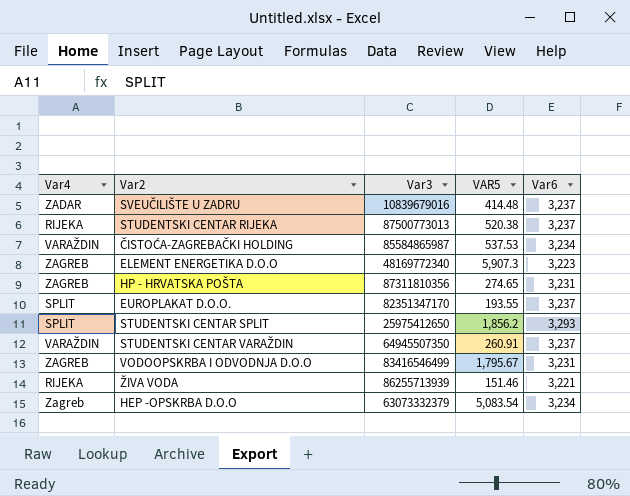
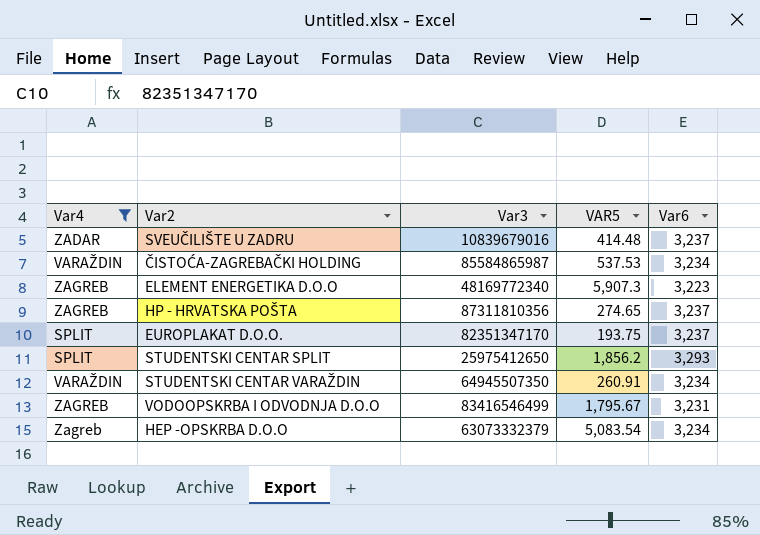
filter: none -> Var4 != RIJEKA
HP - HRVATSKA POŠTA | Var6: 3,231 -> 3,237
EUROPLAKAT D.O.O. | VAR5: 193.55 -> 193.75
STUDENTSKI CENTAR VARAŽDIN | Var6: 3,237 -> 3,234

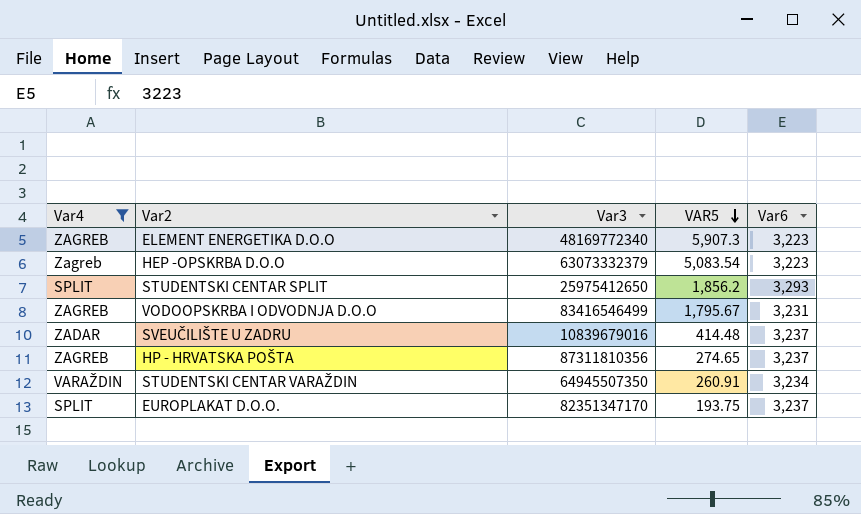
row order: none -> VAR5 descending
row ČISTOĆA-ZAGREBAČKI HOLDING: VARAŽDIN | 85584865987 | 537.53 | 3,234 -> none
HEP -OPSKRBA D.O.O | Var6: 3,234 -> 3,223

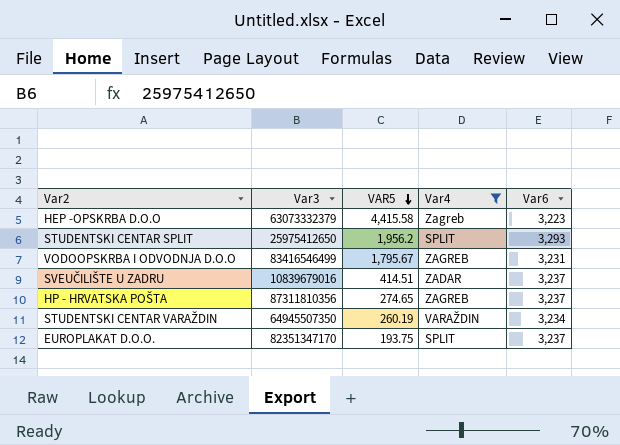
column Var4 | position: 1 -> 4
row ELEMENT ENERGETIKA D.O.O: ZAGREB | 48169772340 | 5,907.3 | 3,223 -> none
HEP -OPSKRBA D.O.O | VAR5: 5,083.54 -> 4,415.58
STUDENTSKI CENTAR SPLIT | VAR5: 1,856.2 -> 1,956.2
SVEUČILIŠTE U ZADRU | VAR5: 414.48 -> 414.51
STUDENTSKI CENTAR VARAŽDIN | VAR5: 260.91 -> 260.19

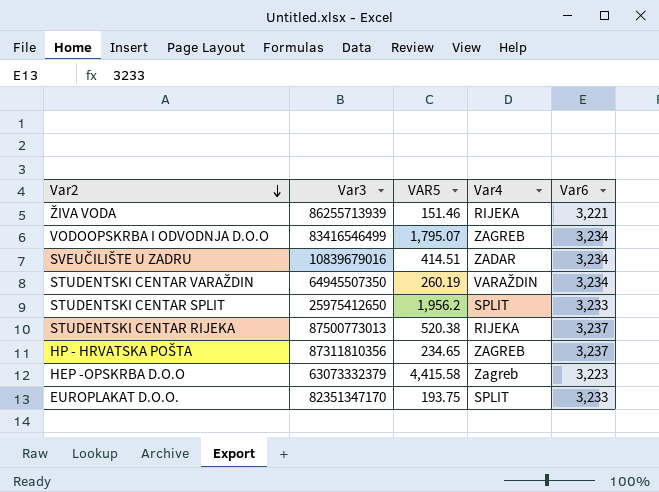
filter: Var4 != RIJEKA -> none
row order: VAR5 descending -> Var2 descending
VODOOPSKRBA I ODVODNJA D.O.O | VAR5: 1,795.67 -> 1,795.07
VODOOPSKRBA I ODVODNJA D.O.O | Var6: 3,231 -> 3,234
SVEUČILIŠTE U ZADRU | Var6: 3,237 -> 3,234
STUDENTSKI CENTAR SPLIT | Var6: 3,293 -> 3,233
HP - HRVATSKA POŠTA | VAR5: 274.65 -> 234.65
EUROPLAKAT D.O.O. | Var6: 3,237 -> 3,233

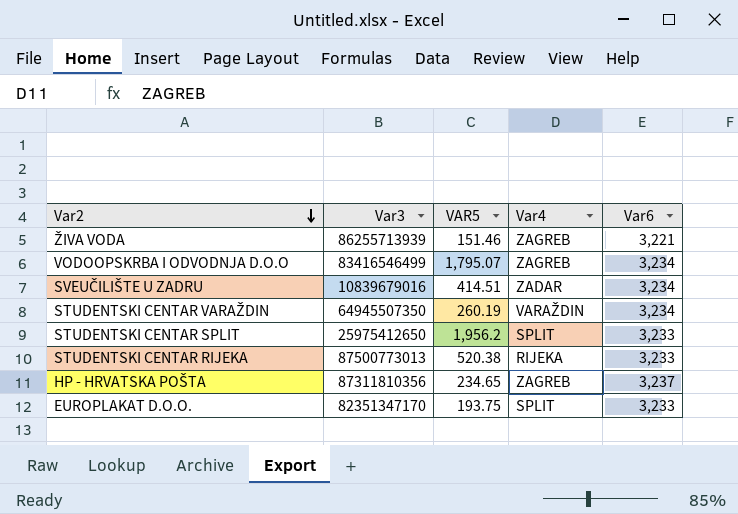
row HEP -OPSKRBA D.O.O: 63073332379 | 4,415.58 | Zagreb | 3,223 -> none
ŽIVA VODA | Var4: RIJEKA -> ZAGREB
STUDENTSKI CENTAR RIJEKA | Var6: 3,237 -> 3,233

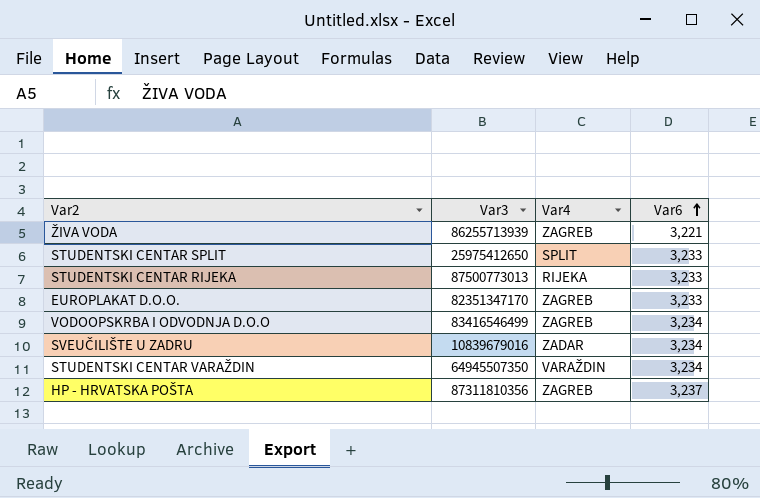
row order: Var2 descending -> Var6 ascending
column VAR5 | position: 3 -> none
EUROPLAKAT D.O.O. | Var4: SPLIT -> ZAGREB

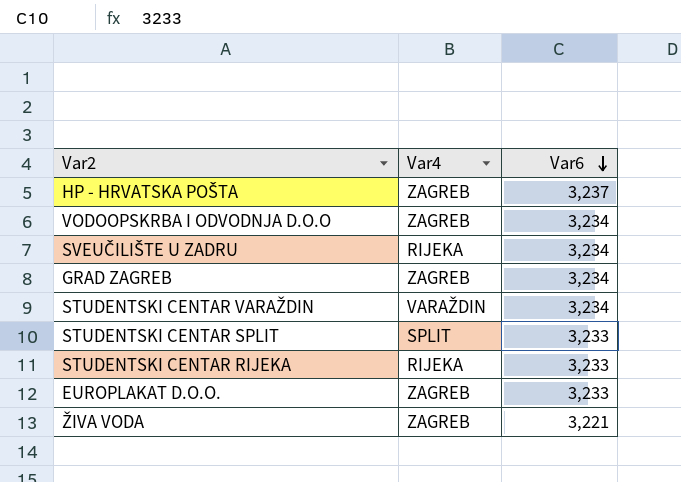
row order: Var6 ascending -> Var6 descending
column Var3 | position: 2 -> none
SVEUČILIŠTE U ZADRU | Var4: ZADAR -> RIJEKA
row GRAD ZAGREB: none -> ZAGREB | 3,234

